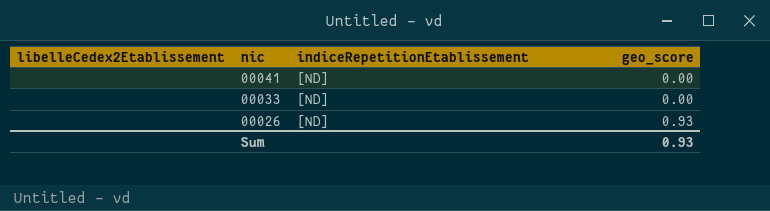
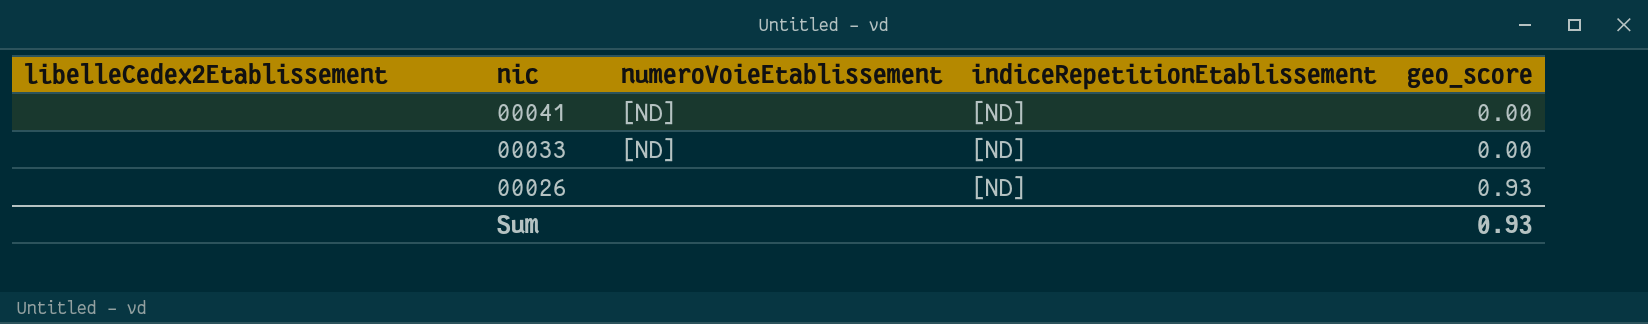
column numeroVoieEtablissement | position: none -> 3

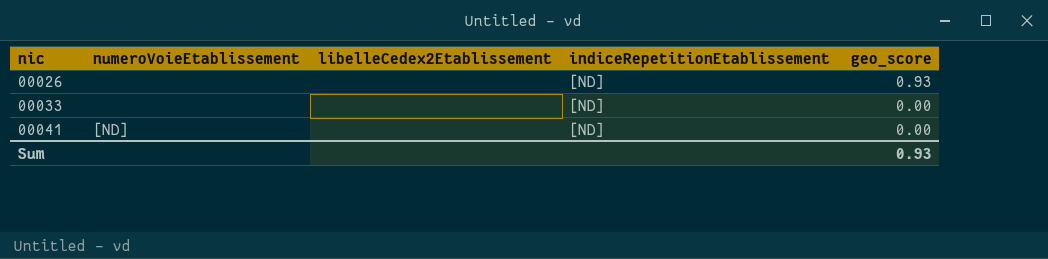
row order: nic descending -> nic ascending
column libelleCedex2Etablissement | position: 1 -> 3
00033 | numeroVoieEtablissement: [ND] -> none

